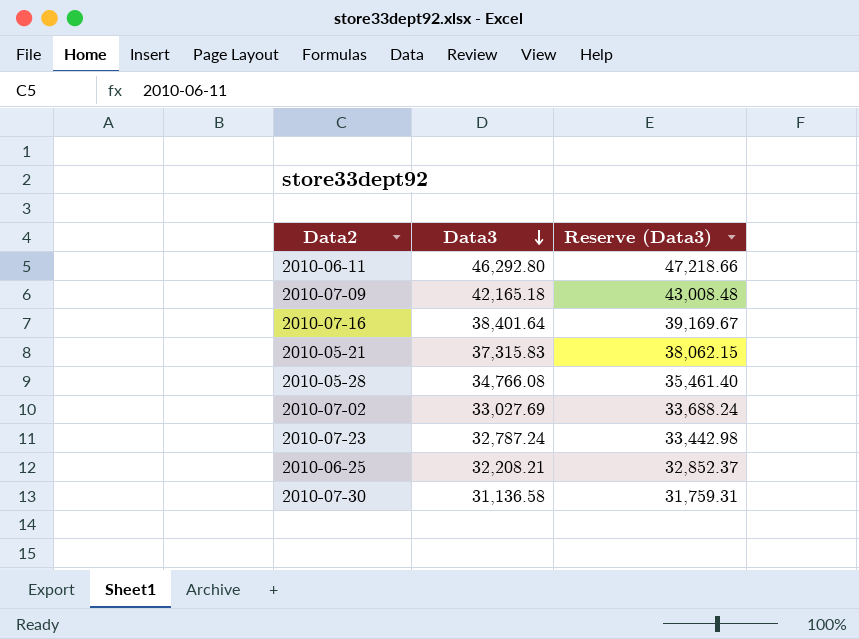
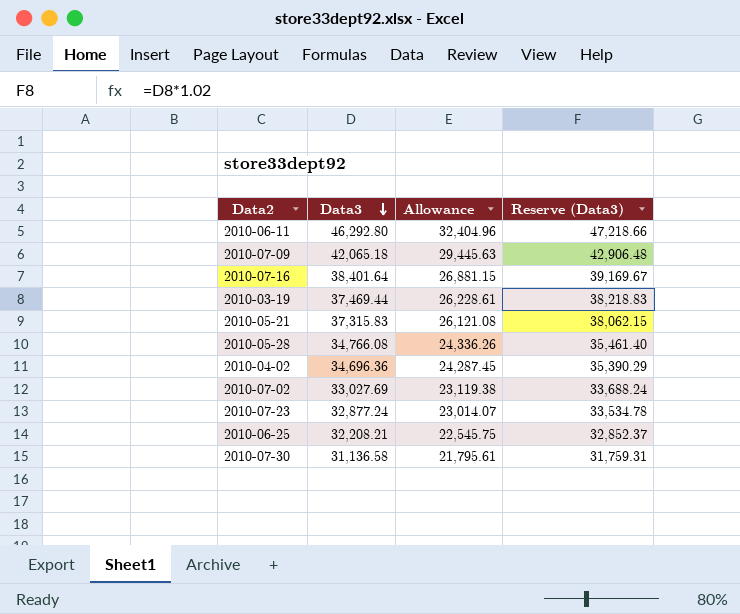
column Allowance | formula: none -> [Data3] * 0.7
2010-07-09 | Data3: 42,165.18 -> 42,065.18
2010-07-09 | Reserve (Data3): 43,008.48 -> 42,906.48
row 2010-03-19: none -> 37,469.44 | 26,228.61 | 38,218.83
row 2010-04-02: none -> 34,696.36 | 24,287.45 | 35,390.29
2010-07-23 | Data3: 32,787.24 -> 32,877.24
2010-07-23 | Reserve (Data3): 33,442.98 -> 33,534.78

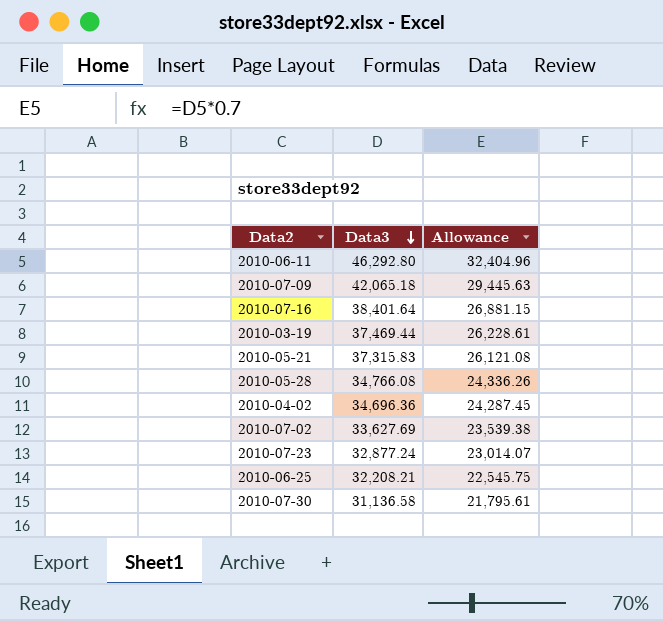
column Reserve (Data3) | formula: [Data3] * 1.02 -> none
2010-07-02 | Data3: 33,027.69 -> 33,627.69
2010-07-02 | Allowance: 23,119.38 -> 23,539.38

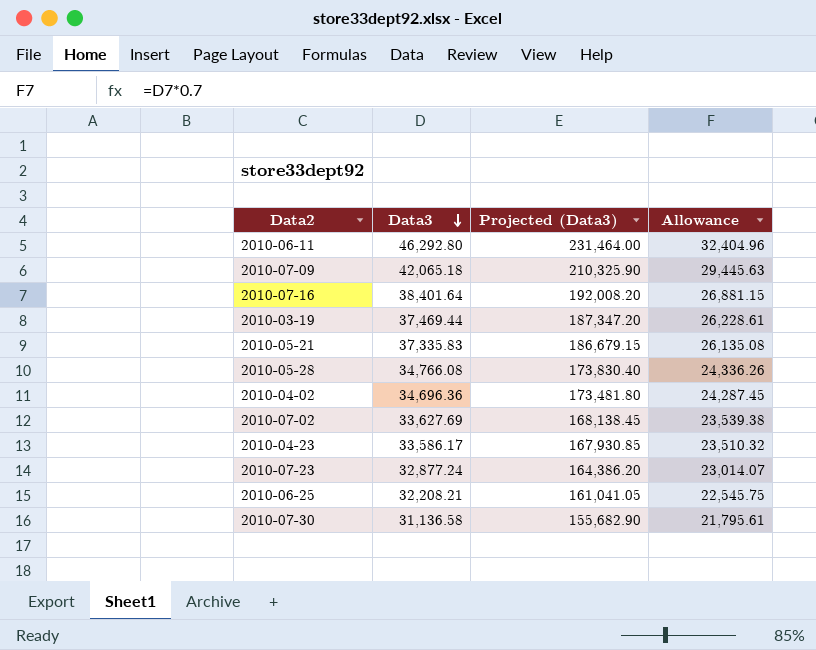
column Projected (Data3) | formula: none -> [Data3] * 5
2010-05-21 | Data3: 37,315.83 -> 37,335.83
2010-05-21 | Allowance: 26,121.08 -> 26,135.08
row 2010-04-23: none -> 33,586.17 | 167,930.85 | 23,510.32

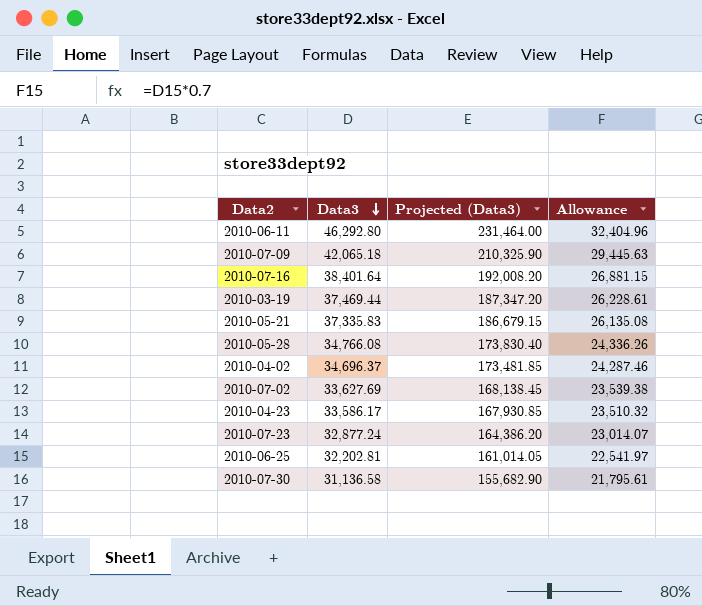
2010-04-02 | Data3: 34,696.36 -> 34,696.37
2010-04-02 | Projected (Data3): 173,481.80 -> 173,481.85
2010-04-02 | Allowance: 24,287.45 -> 24,287.46
2010-06-25 | Data3: 32,208.21 -> 32,202.81
2010-06-25 | Projected (Data3): 161,041.05 -> 161,014.05
2010-06-25 | Allowance: 22,545.75 -> 22,541.97

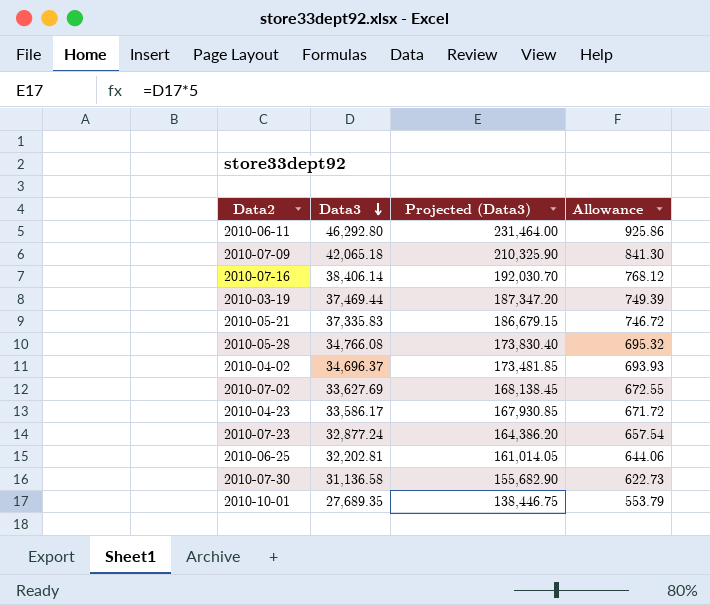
column Allowance | formula: [Data3] * 0.7 -> [Data3] * 0.02
2010-07-16 | Data3: 38,401.64 -> 38,406.14
2010-07-16 | Projected (Data3): 192,008.20 -> 192,030.70
row 2010-10-01: none -> 27,689.35 | 138,446.75 | 553.79

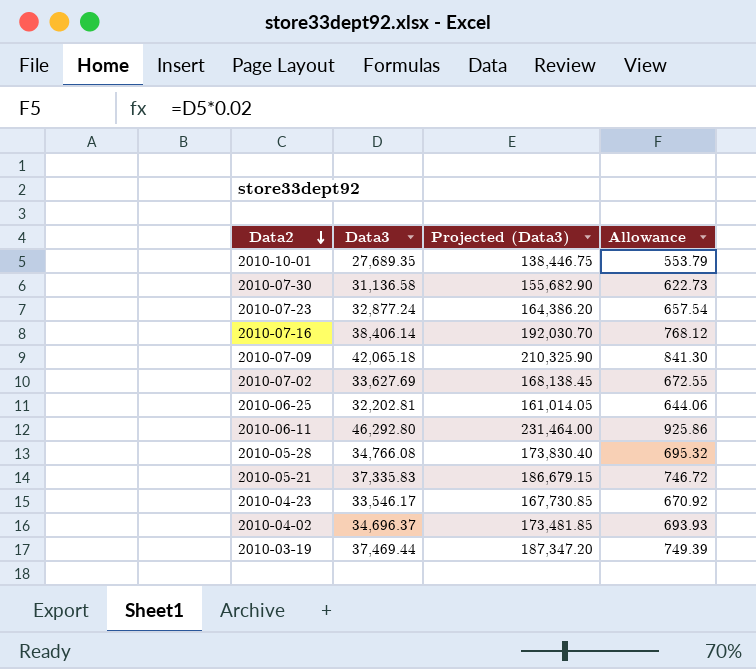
row order: Data3 descending -> Data2 descending
2010-04-23 | Data3: 33,586.17 -> 33,546.17
2010-04-23 | Projected (Data3): 167,930.85 -> 167,730.85
2010-04-23 | Allowance: 671.72 -> 670.92

